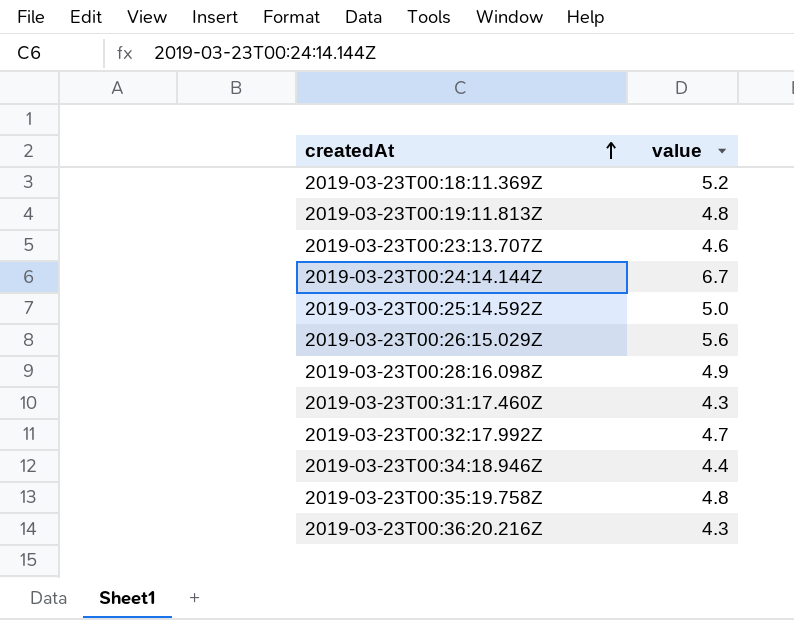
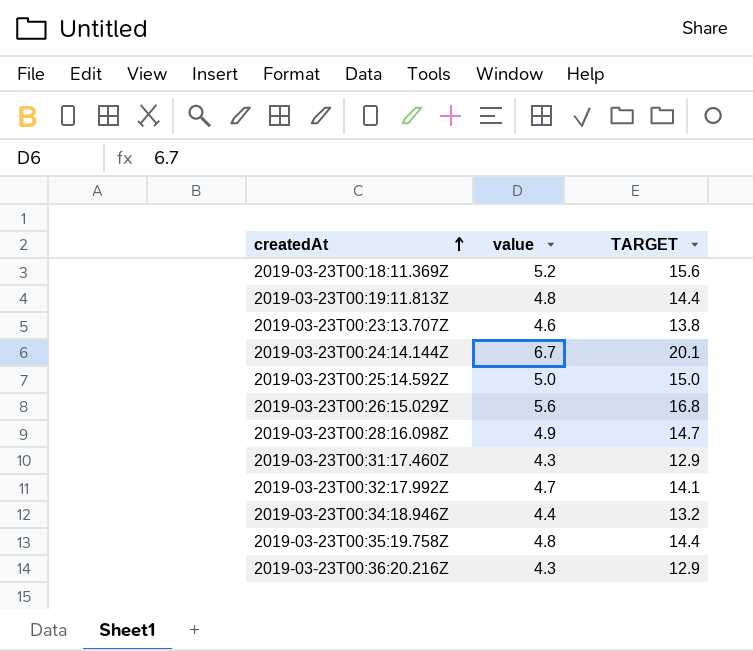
column TARGET | formula: none -> [value] * 3

